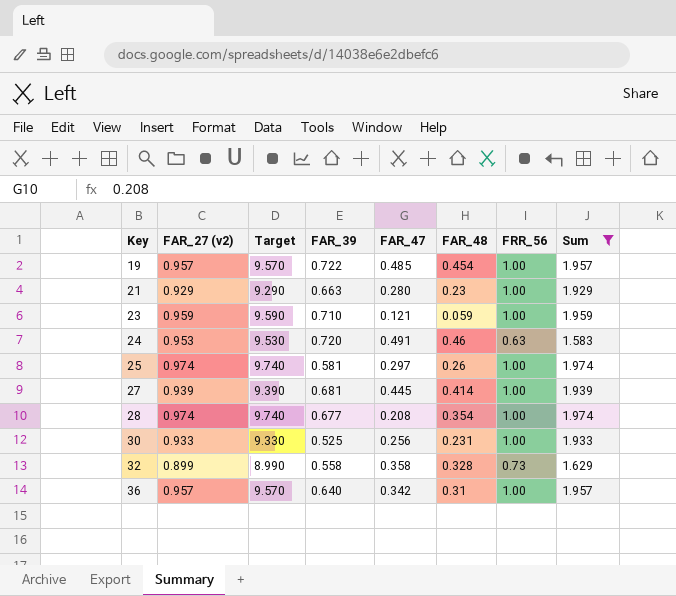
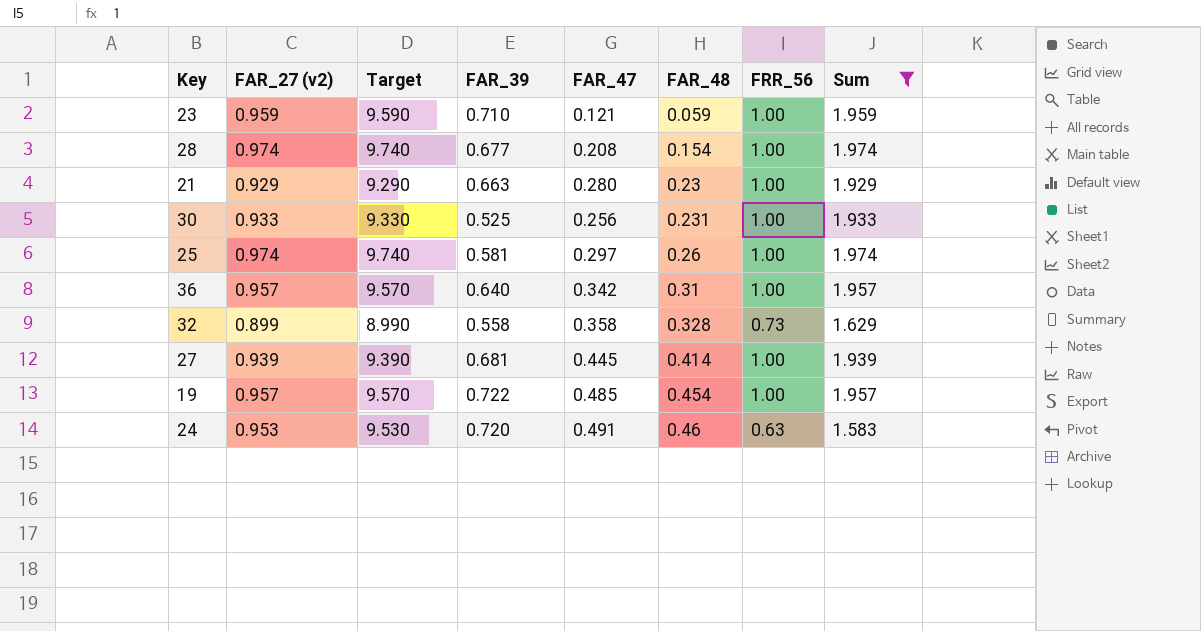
row order: Key ascending -> FAR_48 ascending
28 | FAR_48: 0.354 -> 0.154

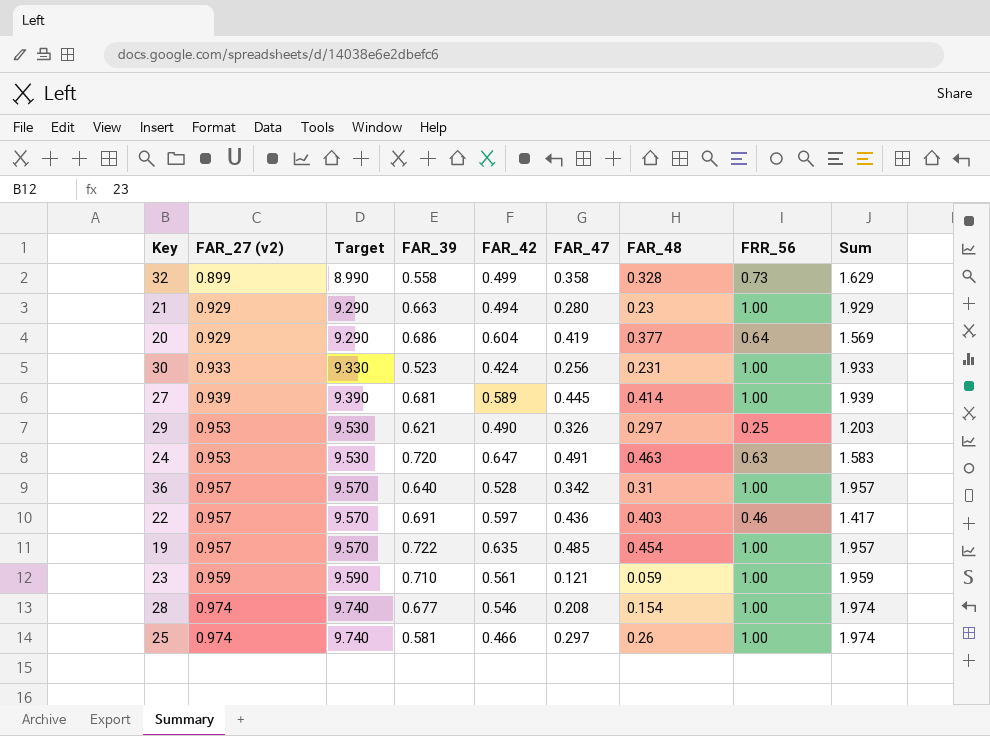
filter: Sum >= 1.583 -> none
row order: FAR_48 ascending -> FAR_27 (v2) ascending
column FAR_42 | position: none -> 5
30 | FAR_39: 0.525 -> 0.523
24 | FAR_48: 0.46 -> 0.463

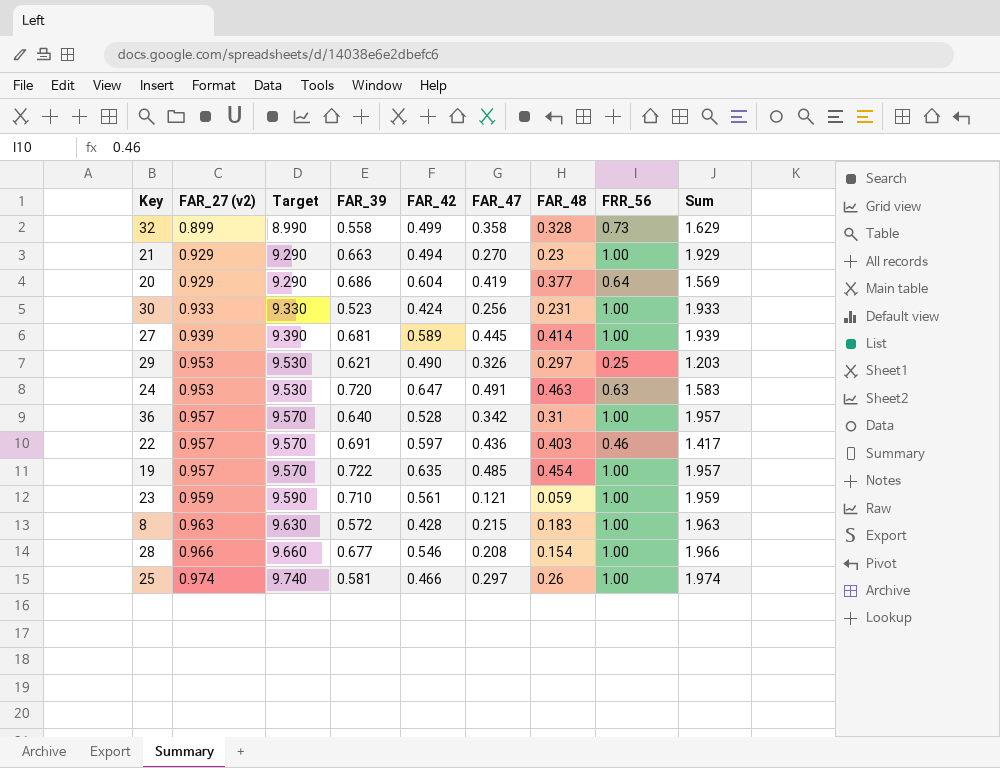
21 | FAR_47: 0.280 -> 0.270
row 8: none -> 0.963 | 9.630 | 0.572 | 0.428 | 0.215 | 0.183 | 1.00 | 1.963
28 | FAR_27 (v2): 0.974 -> 0.966
28 | Target: 9.740 -> 9.660
28 | Sum: 1.974 -> 1.966

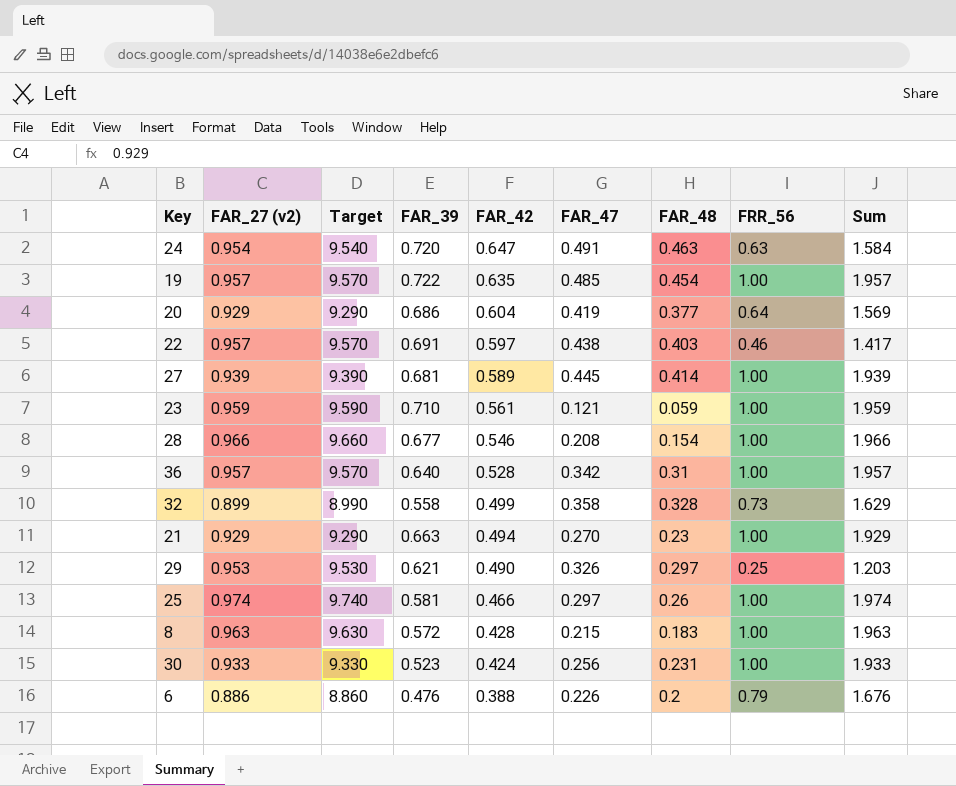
row order: FAR_27 (v2) ascending -> FAR_42 descending
24 | FAR_27 (v2): 0.953 -> 0.954
24 | Target: 9.530 -> 9.540
24 | Sum: 1.583 -> 1.584
22 | FAR_47: 0.436 -> 0.438
row 6: none -> 0.886 | 8.860 | 0.476 | 0.388 | 0.226 | 0.2 | 0.79 | 1.676

